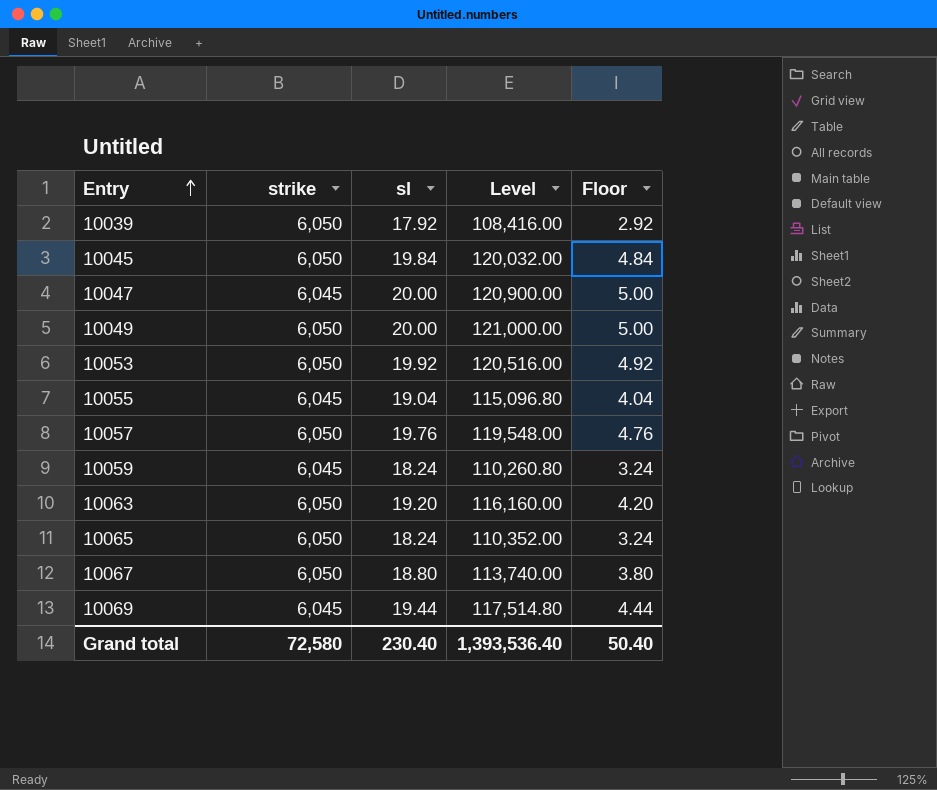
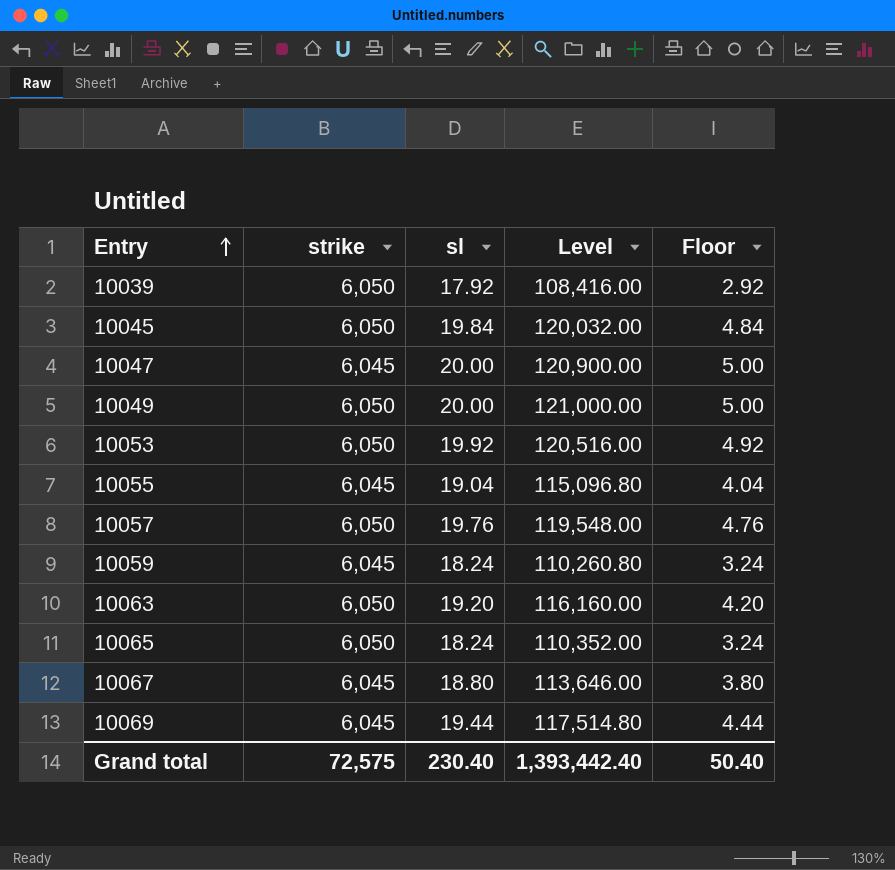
10067 | strike: 6,050 -> 6,045
10067 | Level: 113,740.00 -> 113,646.00
Grand total | strike: 72,580 -> 72,575
Grand total | Level: 1,393,536.40 -> 1,393,442.40

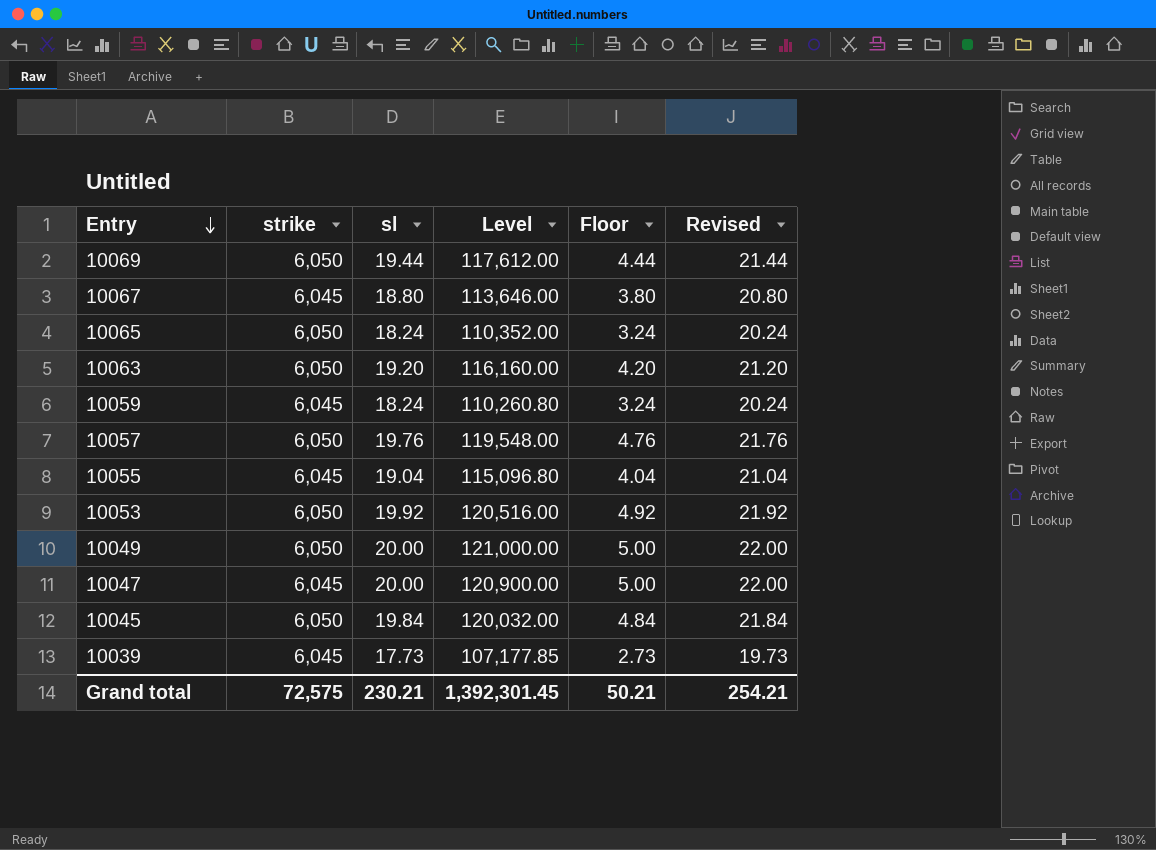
row order: Entry ascending -> Entry descending
column Revised | formula: none -> [sl] + 2
10069 | strike: 6,045 -> 6,050
10069 | Level: 117,514.80 -> 117,612.00
10039 | strike: 6,050 -> 6,045
10039 | sl: 17.92 -> 17.73
10039 | Level: 108,416.00 -> 107,177.85
10039 | Floor: 2.92 -> 2.73
Grand total | sl: 230.40 -> 230.21
Grand total | Level: 1,393,442.40 -> 1,392,301.45
Grand total | Floor: 50.40 -> 50.21

